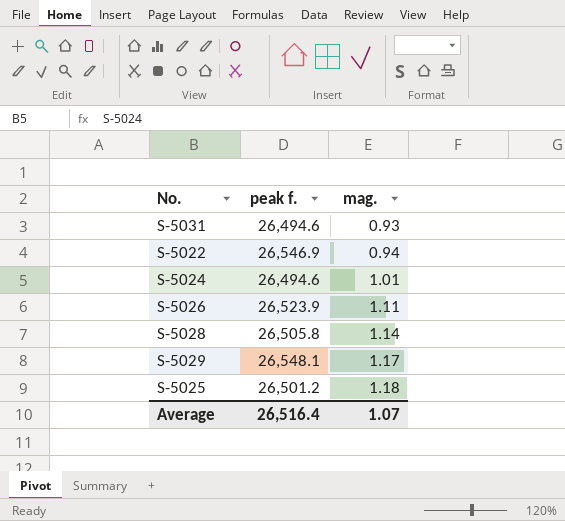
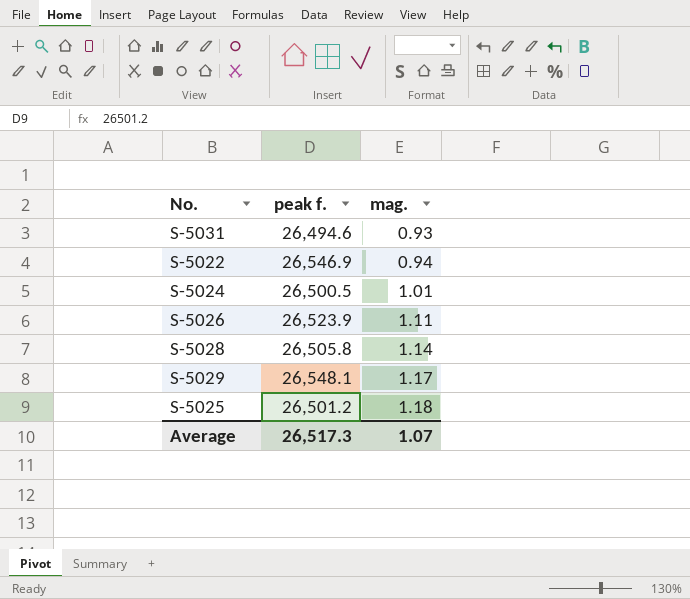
S-5024 | peak f.: 26,494.6 -> 26,500.5
Average | peak f.: 26,516.4 -> 26,517.3

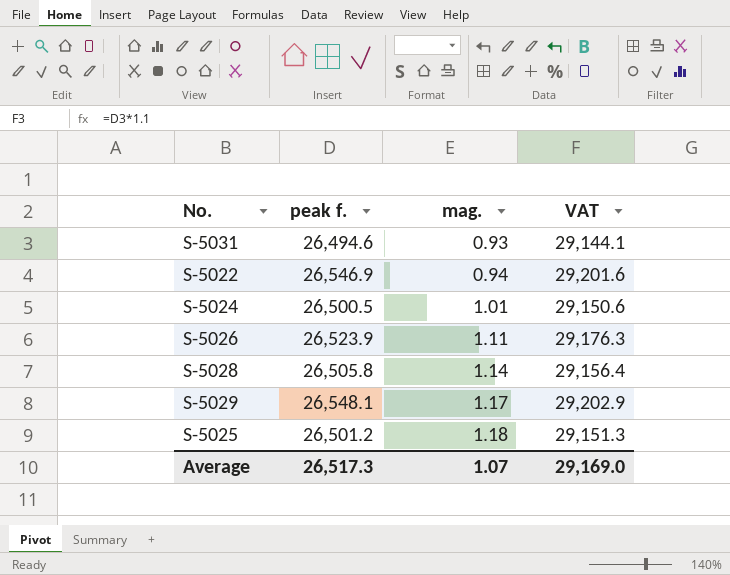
column VAT | formula: none -> [peak f.] * 1.1

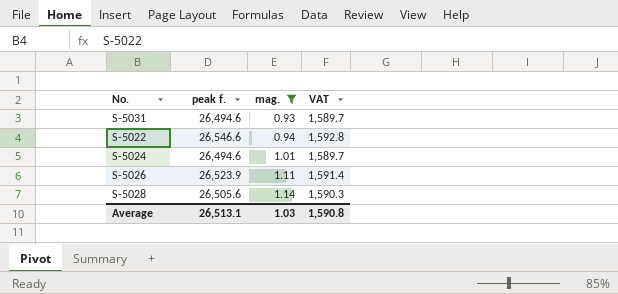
filter: none -> mag. <= 1.14
column VAT | formula: [peak f.] * 1.1 -> [peak f.] * 0.06
S-5022 | peak f.: 26,546.9 -> 26,546.6
S-5024 | peak f.: 26,500.5 -> 26,494.6
S-5028 | peak f.: 26,505.8 -> 26,505.6
Average | peak f.: 26,517.3 -> 26,513.1
Average | mag.: 1.07 -> 1.03
Average | VAT: 29,169.0 -> 1,590.8

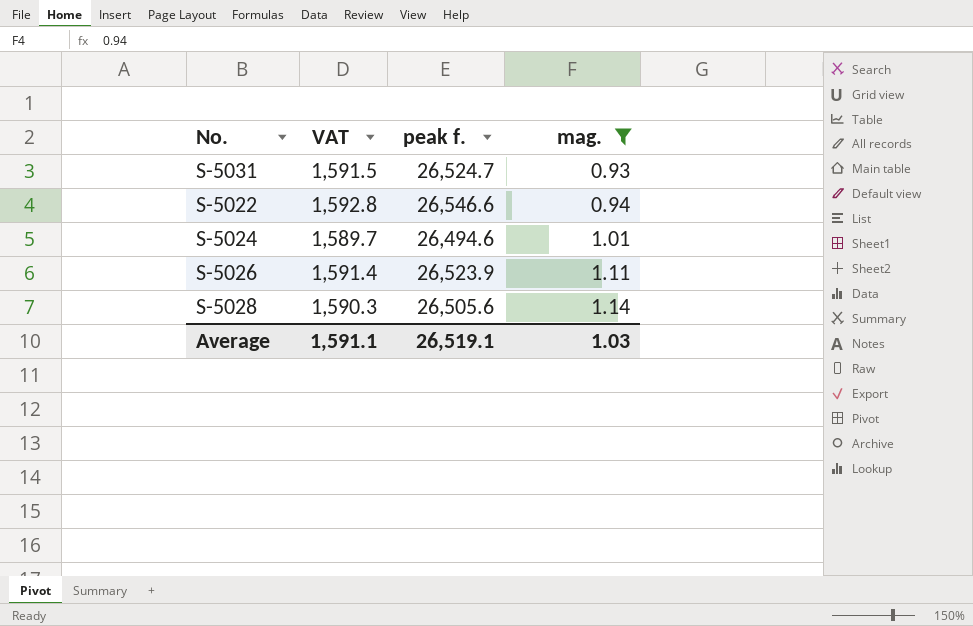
column VAT | position: 4 -> 2
S-5031 | VAT: 1,589.7 -> 1,591.5
S-5031 | peak f.: 26,494.6 -> 26,524.7
Average | VAT: 1,590.8 -> 1,591.1
Average | peak f.: 26,513.1 -> 26,519.1

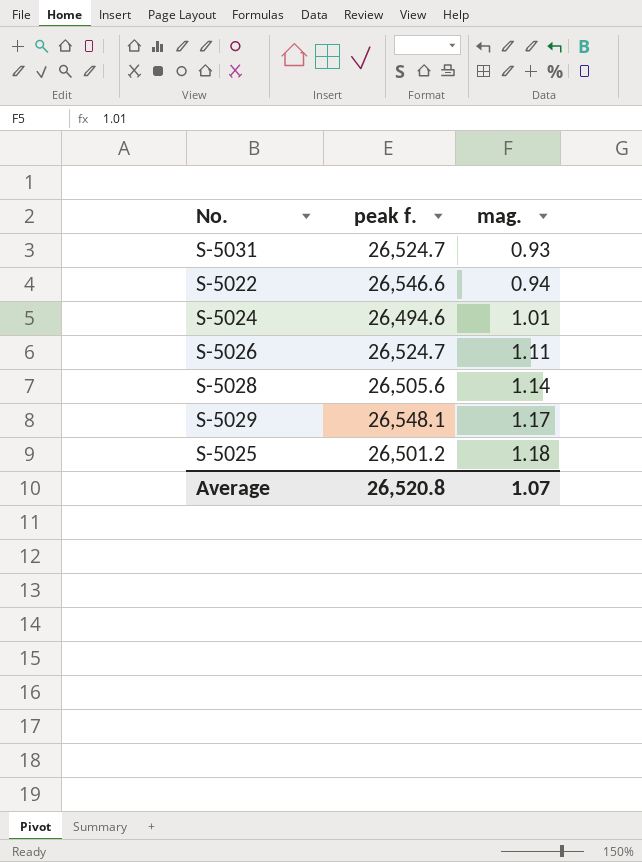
filter: mag. <= 1.14 -> none
column VAT | formula: [peak f.] * 0.06 -> none
S-5026 | peak f.: 26,523.9 -> 26,524.7
Average | peak f.: 26,519.1 -> 26,520.8
Average | mag.: 1.03 -> 1.07

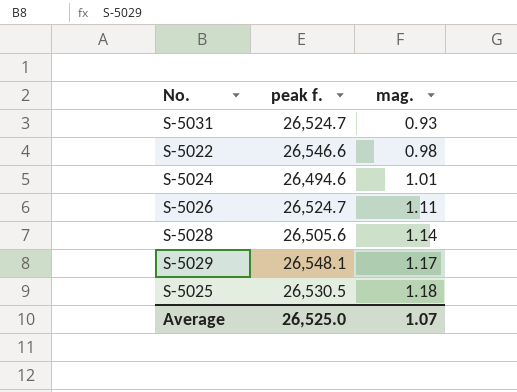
S-5022 | mag.: 0.94 -> 0.98
S-5025 | peak f.: 26,501.2 -> 26,530.5
Average | peak f.: 26,520.8 -> 26,525.0

